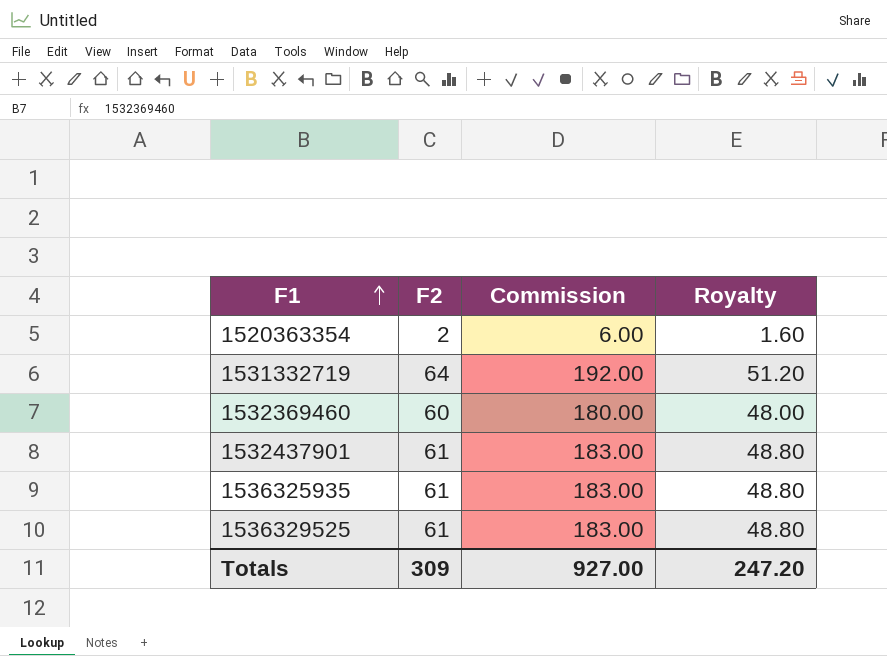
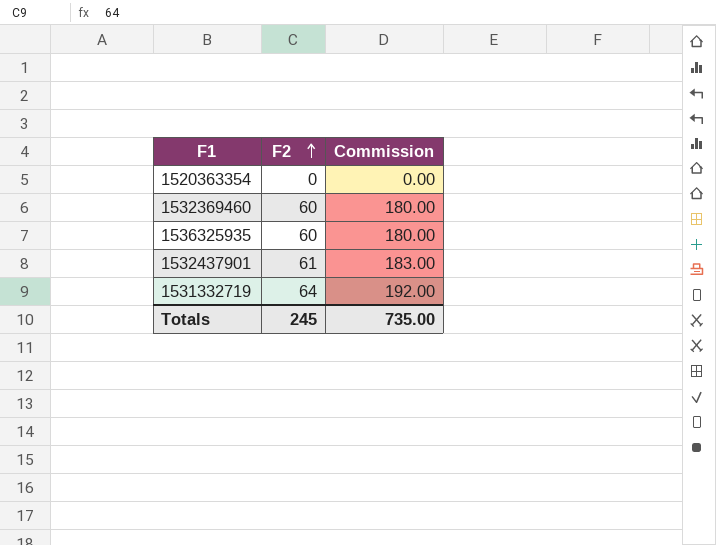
row order: F1 ascending -> F2 ascending
column Royalty | formula: [F2] * 0.8 -> none
row 1536329525: 61 | 183.00 | 48.80 -> none
1520363354 | F2: 2 -> 0
1520363354 | Commission: 6.00 -> 0.00
1536325935 | F2: 61 -> 60
1536325935 | Commission: 183.00 -> 180.00
Totals | F2: 309 -> 245
Totals | Commission: 927.00 -> 735.00

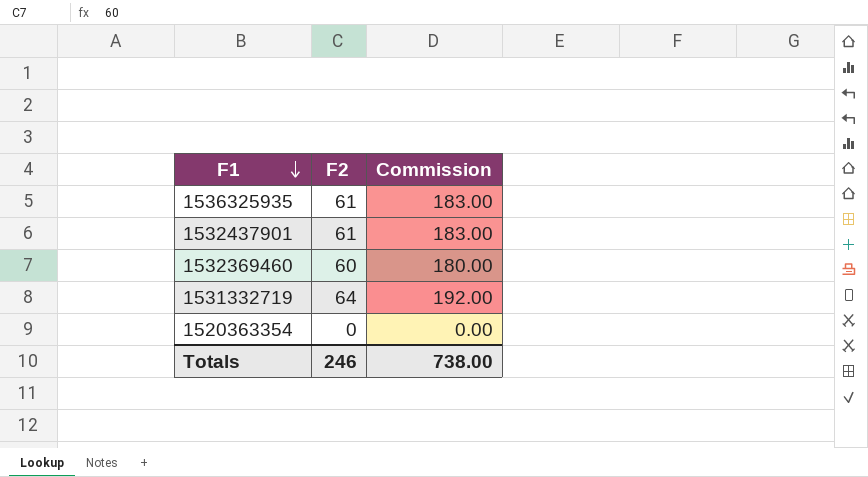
row order: F2 ascending -> F1 descending
1536325935 | F2: 60 -> 61
1536325935 | Commission: 180.00 -> 183.00
Totals | F2: 245 -> 246
Totals | Commission: 735.00 -> 738.00

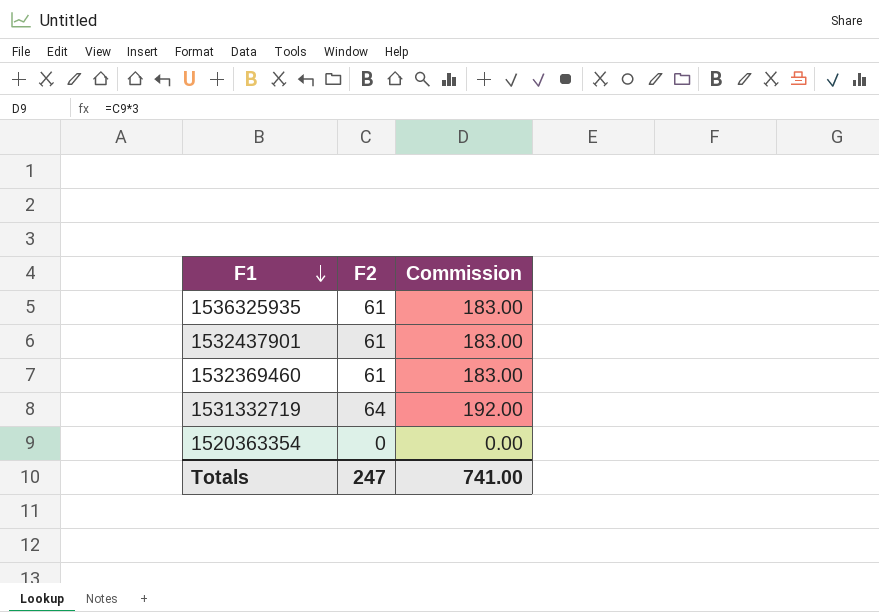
1532369460 | F2: 60 -> 61
1532369460 | Commission: 180.00 -> 183.00
Totals | F2: 246 -> 247
Totals | Commission: 738.00 -> 741.00

